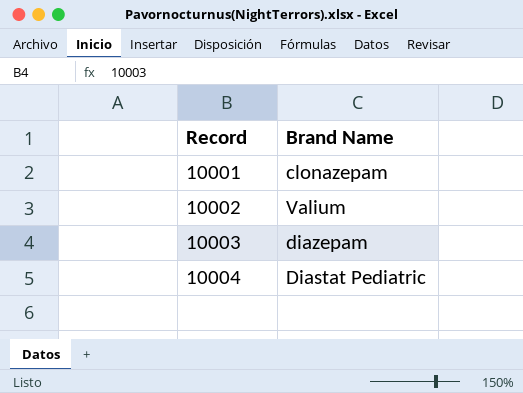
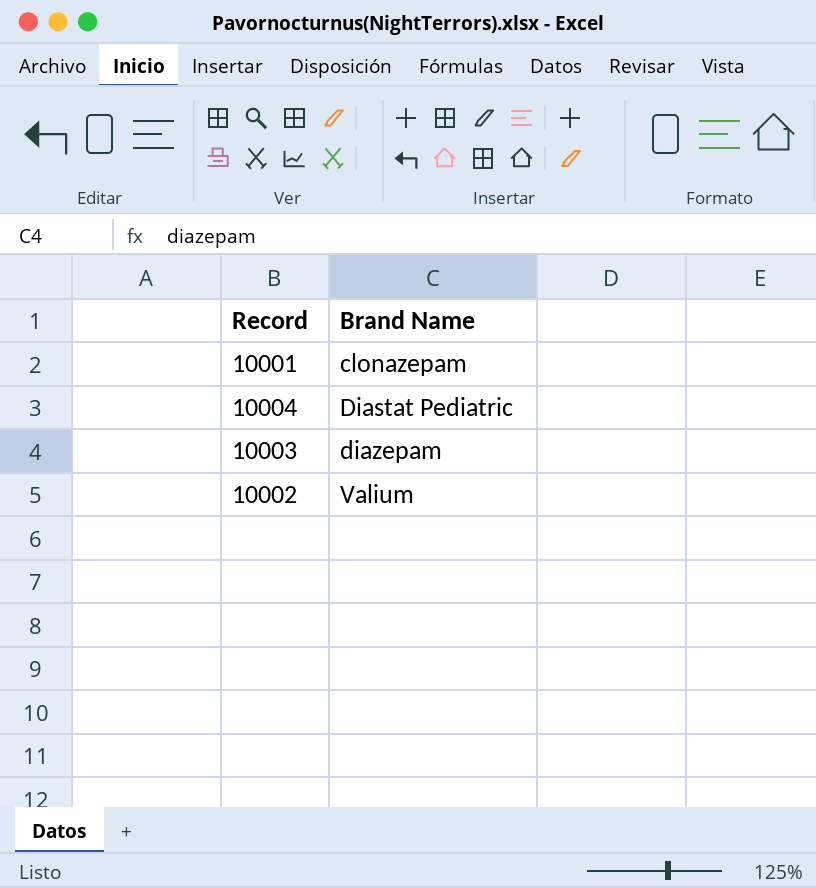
row order: Record ascending -> Brand Name ascending

